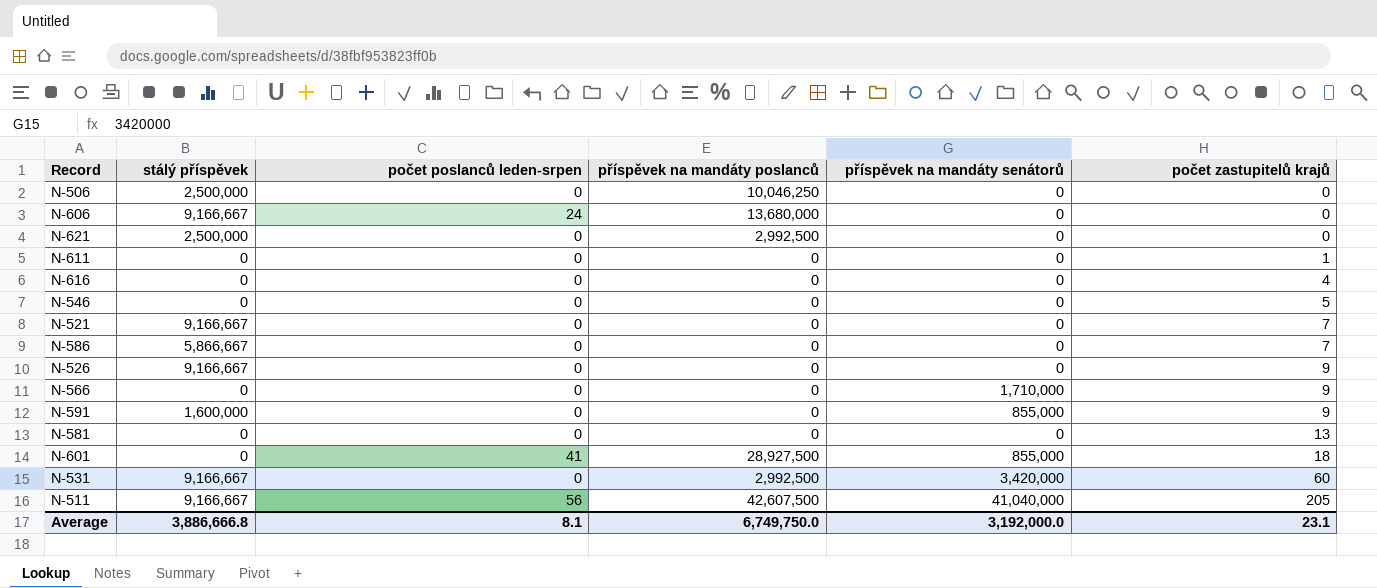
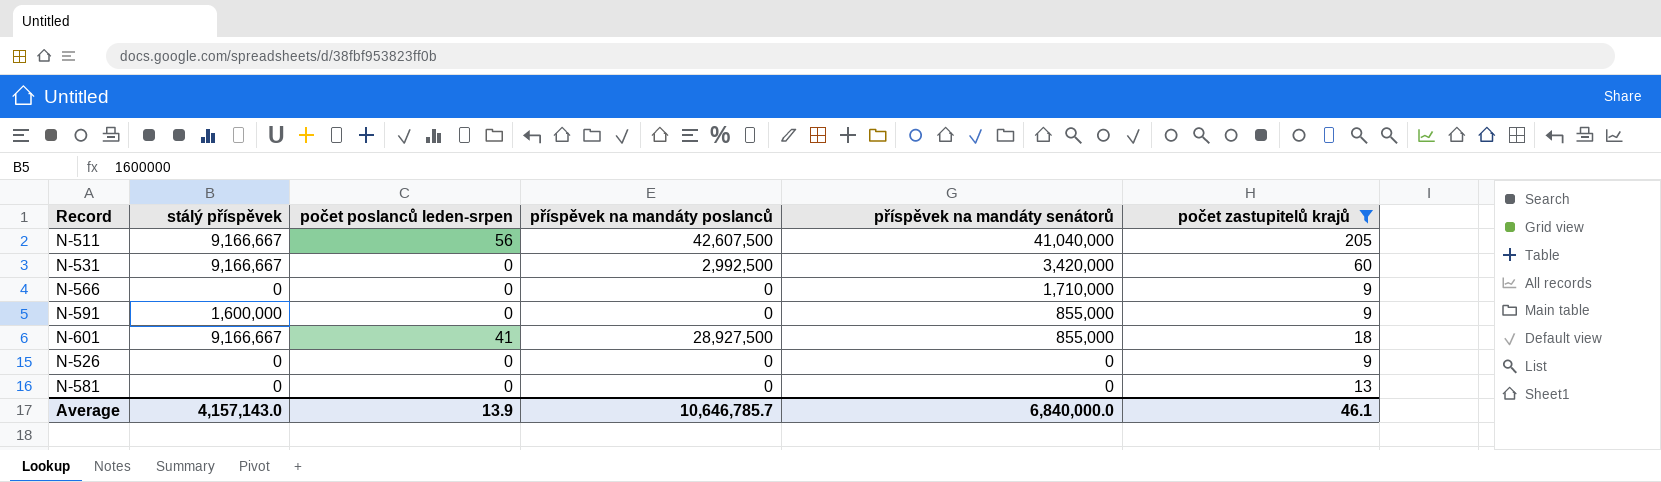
filter: none -> počet zastupitelů krajů >= 9
row order: počet zastupitelů krajů ascending -> příspěvek na mandáty senátorů descending
N-601 | stálý příspěvek: 0 -> 9,166,667
N-526 | stálý příspěvek: 9,166,667 -> 0
Average | stálý příspěvek: 3,886,666.8 -> 4,157,143.0
Average | počet poslanců leden-srpen: 8.1 -> 13.9
Average | příspěvek na mandáty poslanců: 6,749,750.0 -> 10,646,785.7
Average | příspěvek na mandáty senátorů: 3,192,000.0 -> 6,840,000.0
Average | počet zastupitelů krajů: 23.1 -> 46.1

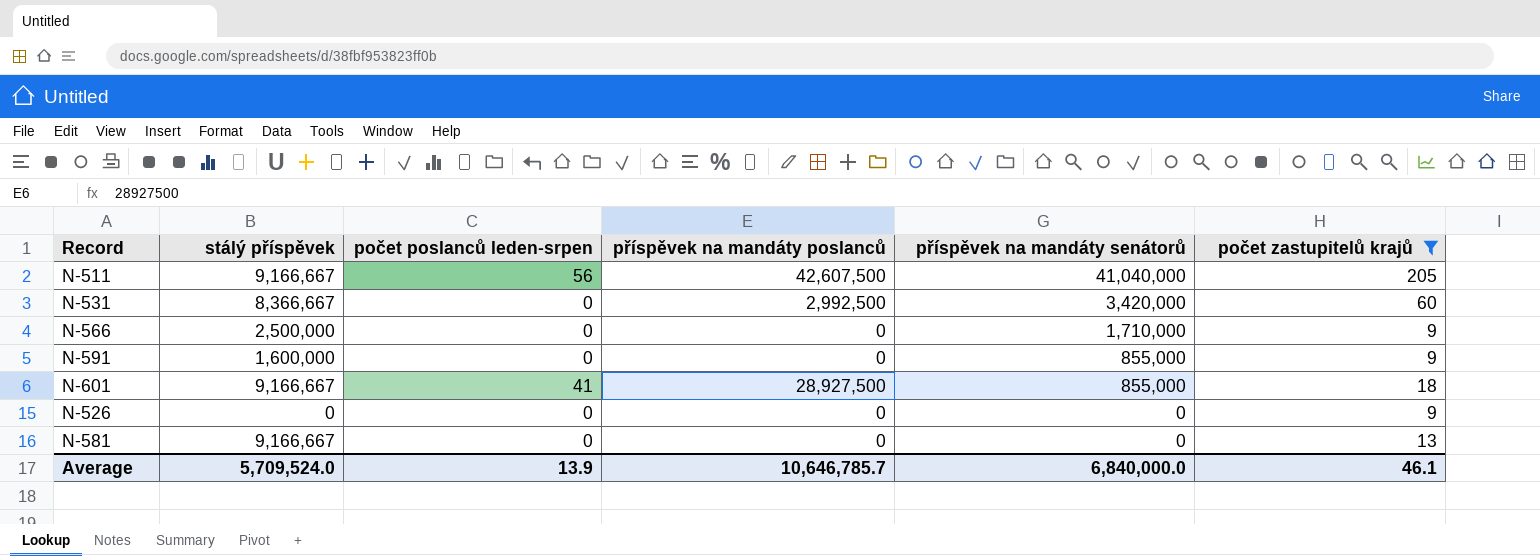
N-531 | stálý příspěvek: 9,166,667 -> 8,366,667
N-566 | stálý příspěvek: 0 -> 2,500,000
N-581 | stálý příspěvek: 0 -> 9,166,667
Average | stálý příspěvek: 4,157,143.0 -> 5,709,524.0

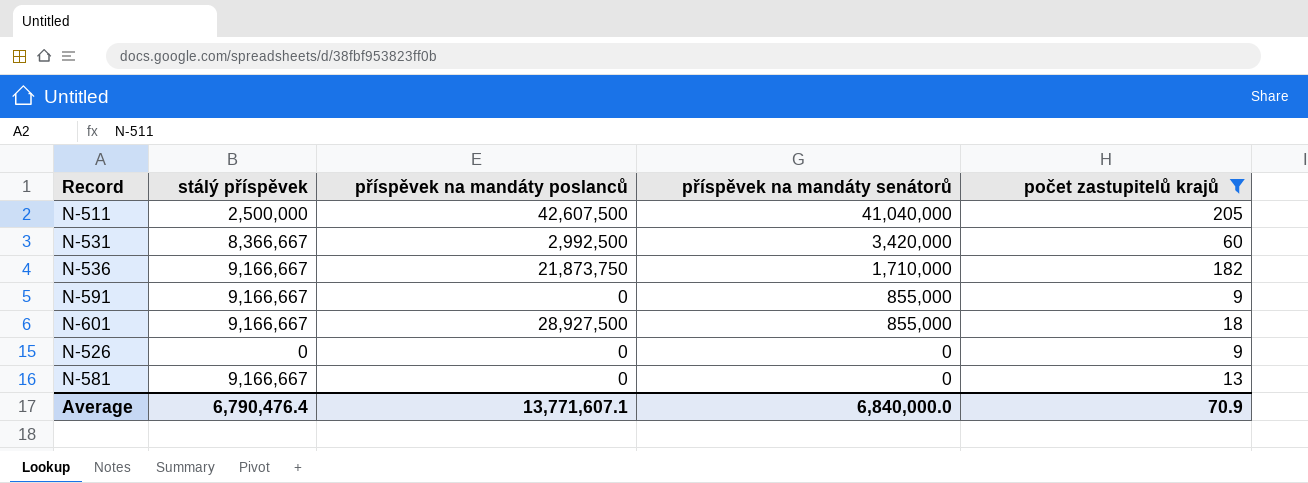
column počet poslanců leden-srpen | position: 3 -> none
row N-566: 2,500,000 | 0 | 0 | 1,710,000 | 9 -> none
N-511 | stálý příspěvek: 9,166,667 -> 2,500,000
row N-536: none -> 9,166,667 | 21,873,750 | 1,710,000 | 182
N-591 | stálý příspěvek: 1,600,000 -> 9,166,667
Average | stálý příspěvek: 5,709,524.0 -> 6,790,476.4
Average | příspěvek na mandáty poslanců: 10,646,785.7 -> 13,771,607.1
Average | počet zastupitelů krajů: 46.1 -> 70.9

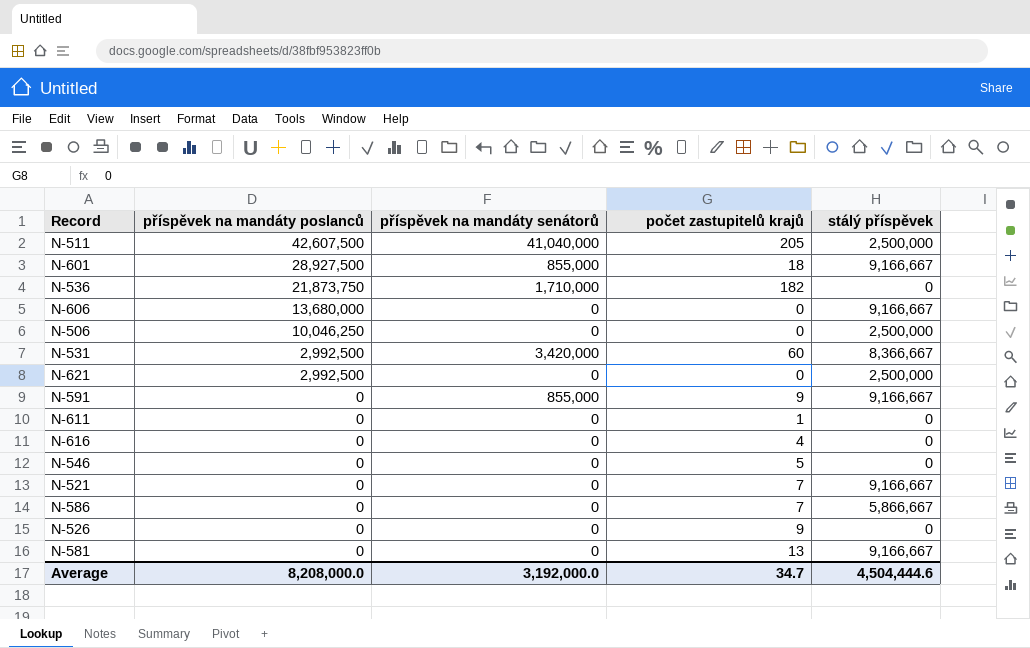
filter: počet zastupitelů krajů >= 9 -> none
row order: příspěvek na mandáty senátorů descending -> příspěvek na mandáty poslanců descending
column stálý příspěvek | position: 2 -> 5
N-536 | stálý příspěvek: 9,166,667 -> 0
Average | příspěvek na mandáty poslanců: 13,771,607.1 -> 8,208,000.0
Average | příspěvek na mandáty senátorů: 6,840,000.0 -> 3,192,000.0
Average | počet zastupitelů krajů: 70.9 -> 34.7
Average | stálý příspěvek: 6,790,476.4 -> 4,504,444.6

